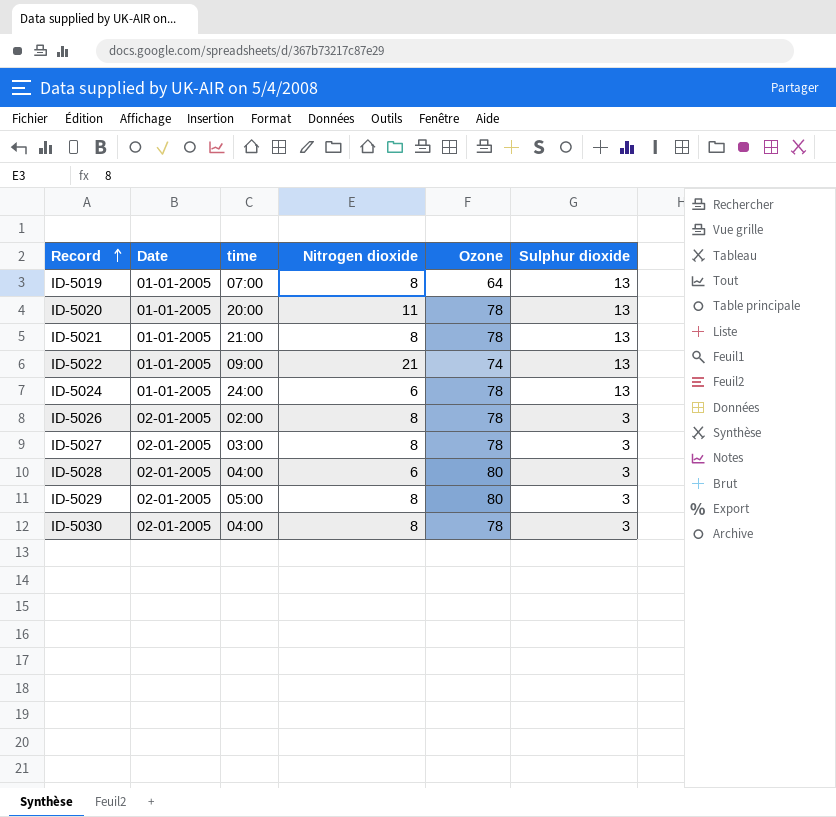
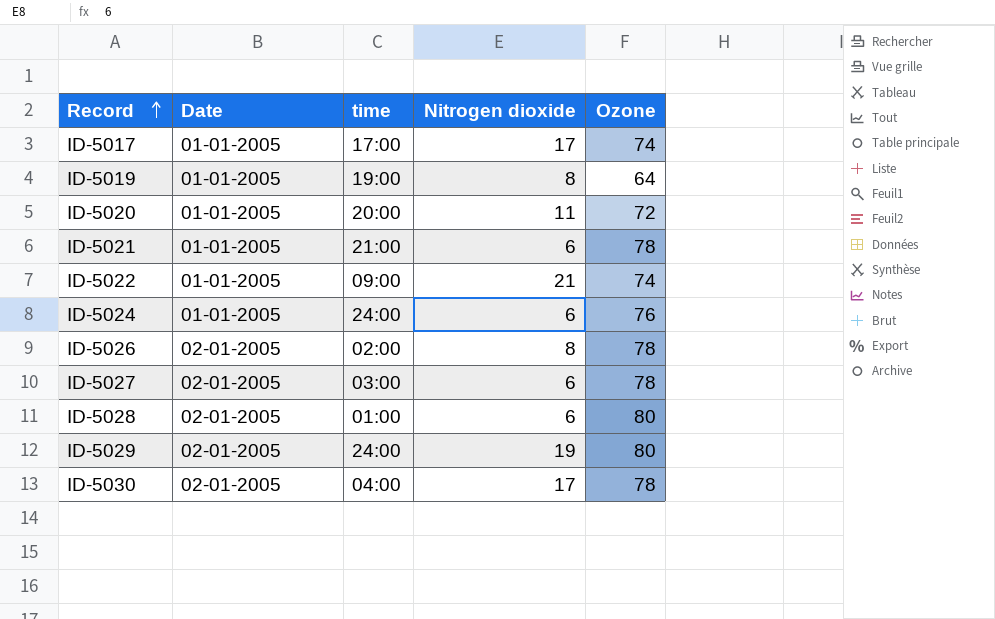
column Sulphur dioxide | position: 6 -> none
row ID-5017: none -> 01-01-2005 | 17:00 | 17 | 74
ID-5019 | time: 07:00 -> 19:00
ID-5020 | Ozone: 78 -> 72
ID-5021 | Nitrogen dioxide: 8 -> 6
ID-5024 | Ozone: 78 -> 76
ID-5027 | Nitrogen dioxide: 8 -> 6
ID-5028 | time: 04:00 -> 01:00
ID-5029 | time: 05:00 -> 24:00
ID-5029 | Nitrogen dioxide: 8 -> 19
ID-5030 | Nitrogen dioxide: 8 -> 17

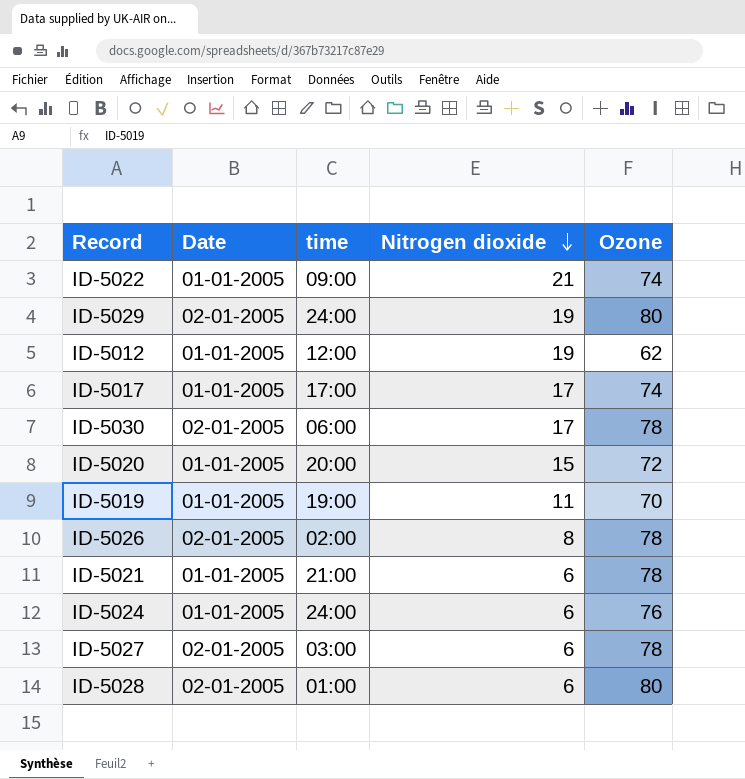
row order: Record ascending -> Nitrogen dioxide descending
row ID-5012: none -> 01-01-2005 | 12:00 | 19 | 62
ID-5030 | time: 04:00 -> 06:00
ID-5020 | Nitrogen dioxide: 11 -> 15
ID-5019 | Nitrogen dioxide: 8 -> 11
ID-5019 | Ozone: 64 -> 70

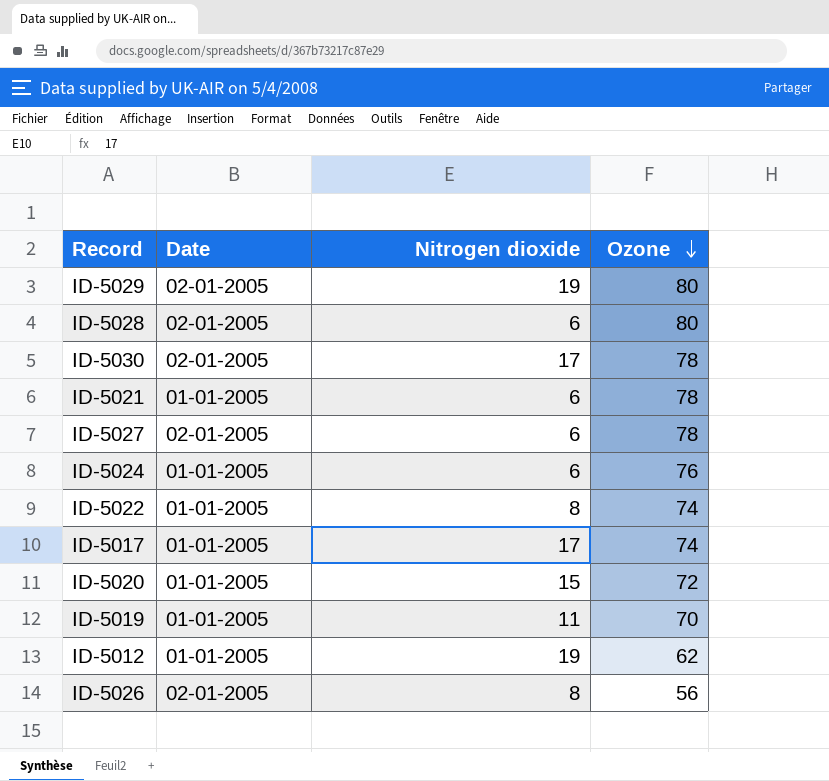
row order: Nitrogen dioxide descending -> Ozone descending
column time | position: 3 -> none
ID-5022 | Nitrogen dioxide: 21 -> 8
ID-5026 | Ozone: 78 -> 56

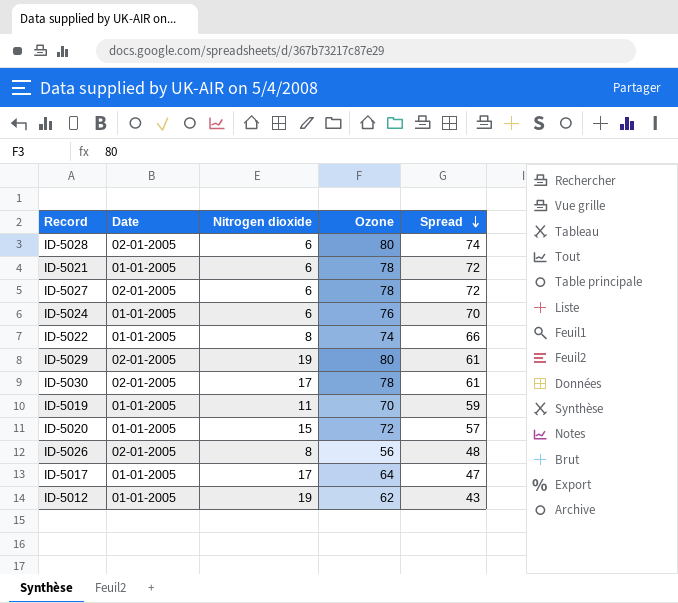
row order: Ozone descending -> Spread descending
column Spread | formula: none -> [Ozone] - [Nitrogen dioxide]
ID-5017 | Ozone: 74 -> 64

